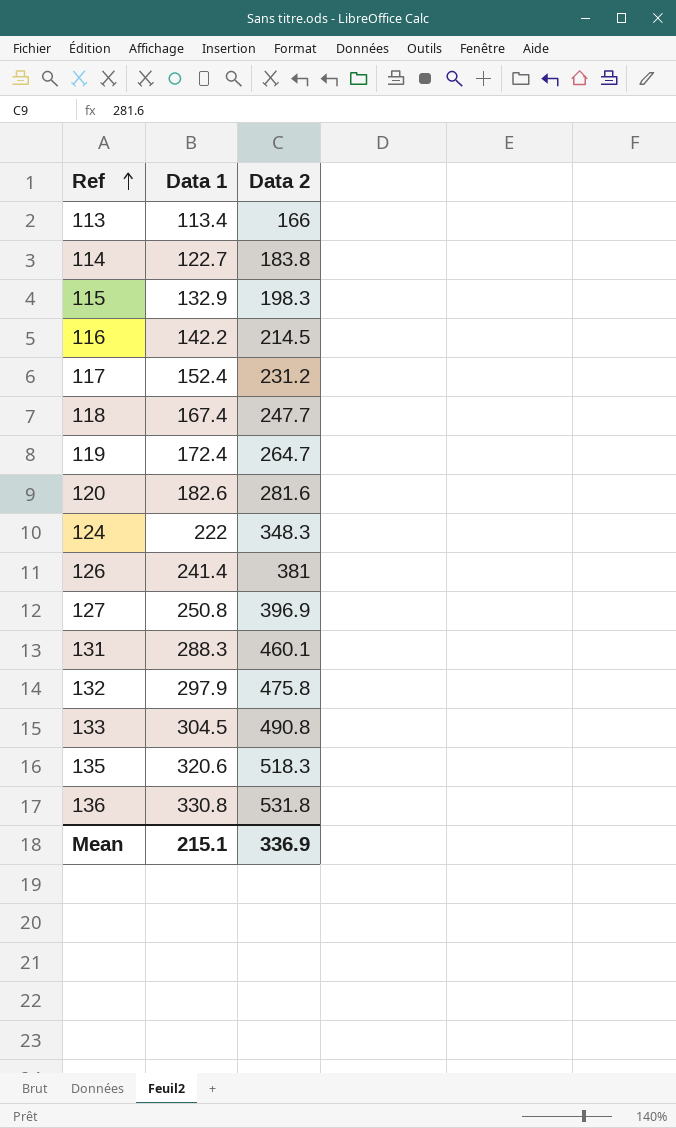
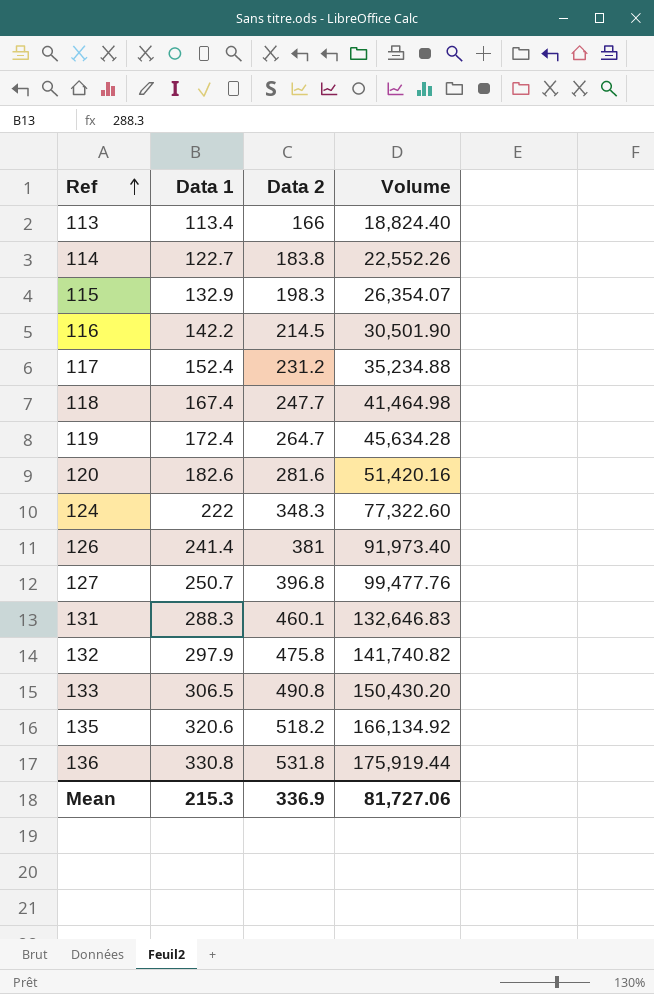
column Volume | formula: none -> [Data 1] * [Data 2]
127 | Data 1: 250.8 -> 250.7
127 | Data 2: 396.9 -> 396.8
133 | Data 1: 304.5 -> 306.5
135 | Data 2: 518.3 -> 518.2
Mean | Data 1: 215.1 -> 215.3

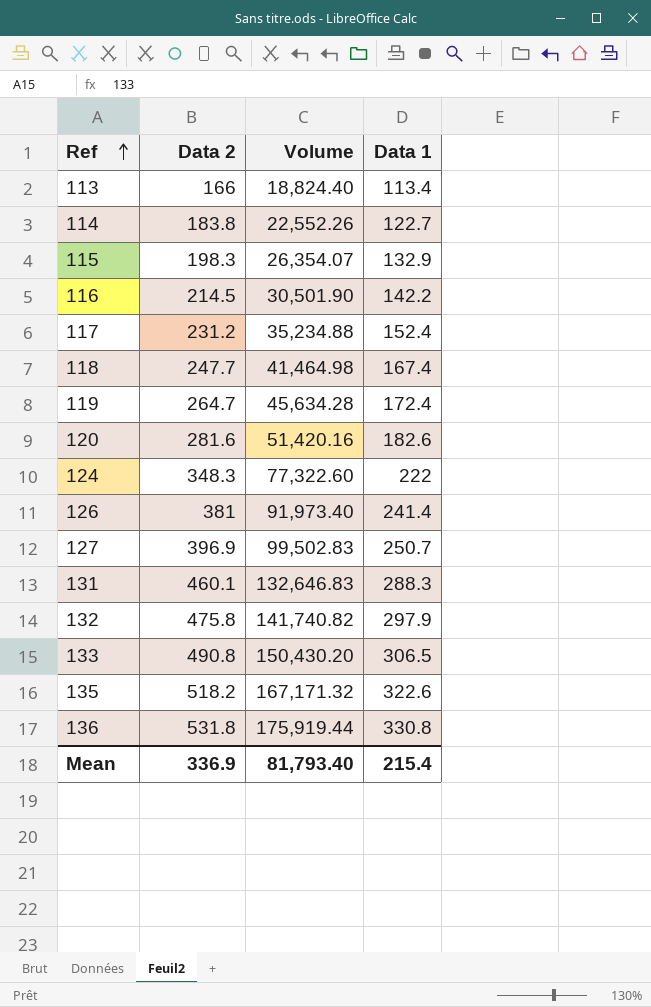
column Data 1 | position: 2 -> 4
127 | Data 2: 396.8 -> 396.9
127 | Volume: 99,477.76 -> 99,502.83
135 | Volume: 166,134.92 -> 167,171.32
135 | Data 1: 320.6 -> 322.6
Mean | Volume: 81,727.06 -> 81,793.40
Mean | Data 1: 215.3 -> 215.4

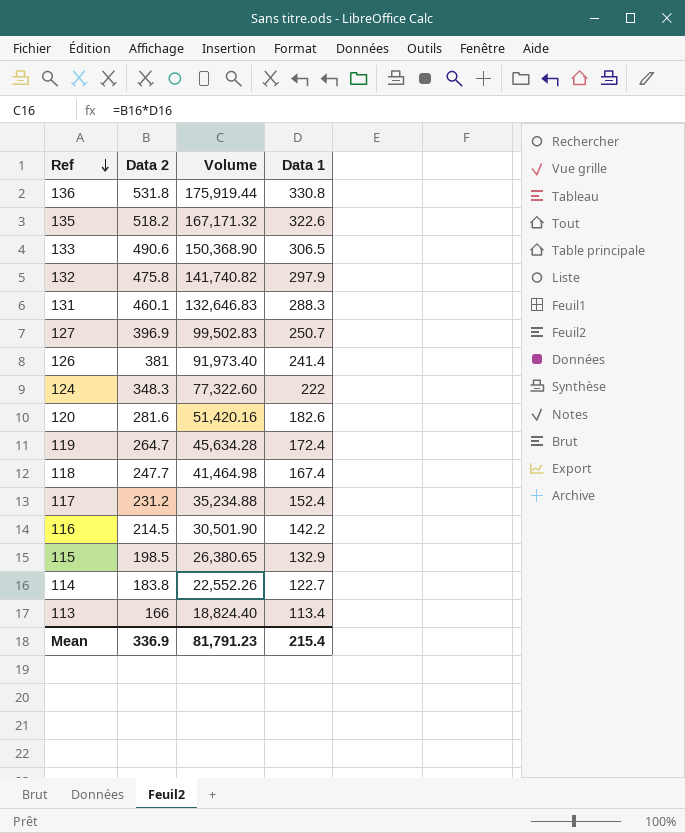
row order: Ref ascending -> Ref descending
133 | Data 2: 490.8 -> 490.6
133 | Volume: 150,430.20 -> 150,368.90
115 | Data 2: 198.3 -> 198.5
115 | Volume: 26,354.07 -> 26,380.65
Mean | Volume: 81,793.40 -> 81,791.23

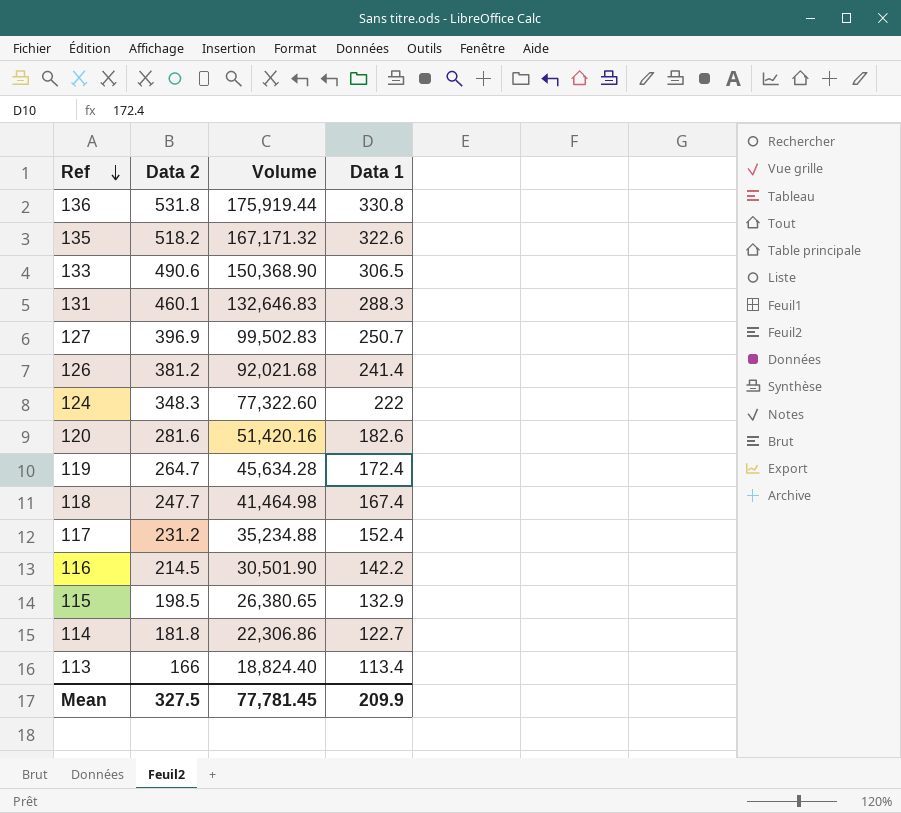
row 132: 475.8 | 141,740.82 | 297.9 -> none
126 | Data 2: 381 -> 381.2
126 | Volume: 91,973.40 -> 92,021.68
114 | Data 2: 183.8 -> 181.8
114 | Volume: 22,552.26 -> 22,306.86
Mean | Data 2: 336.9 -> 327.5
Mean | Volume: 81,791.23 -> 77,781.45
Mean | Data 1: 215.4 -> 209.9

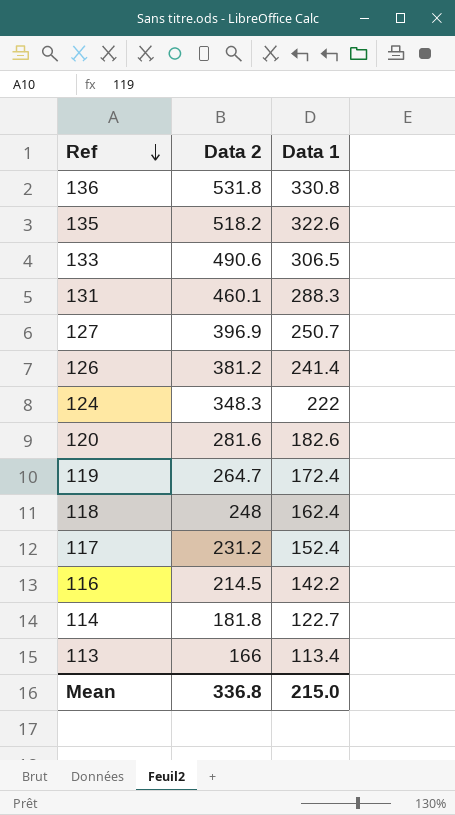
column Volume | formula: [Data 2] * [Data 1] -> none
row 115: 198.5 | 26,380.65 | 132.9 -> none
118 | Data 2: 247.7 -> 248
118 | Data 1: 167.4 -> 162.4
Mean | Data 2: 327.5 -> 336.8
Mean | Data 1: 209.9 -> 215.0

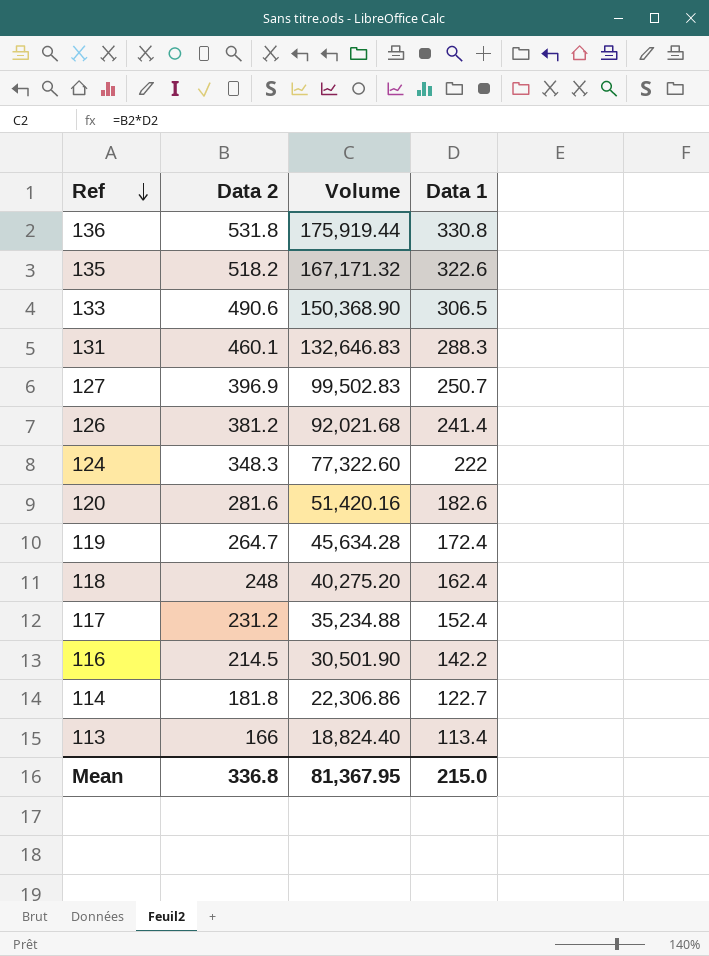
column Volume | formula: none -> [Data 2] * [Data 1]

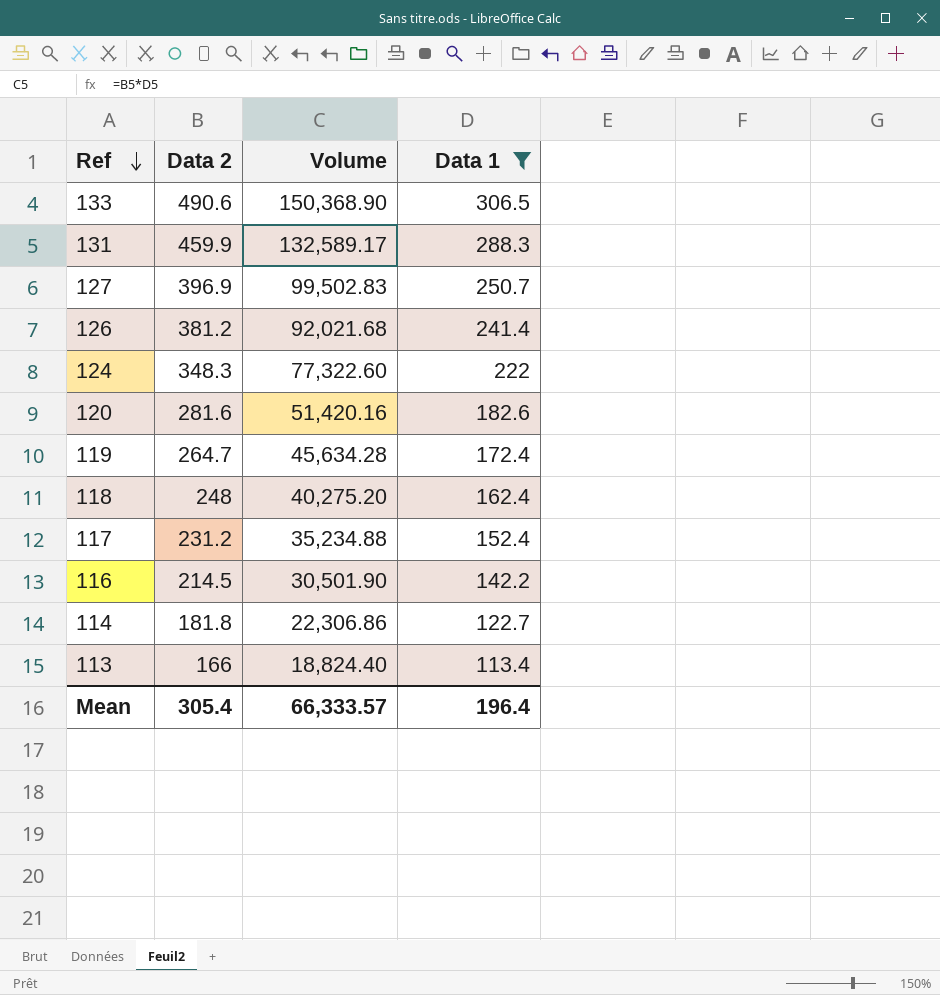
filter: none -> Data 1 <= 306.5
131 | Data 2: 460.1 -> 459.9
131 | Volume: 132,646.83 -> 132,589.17
Mean | Data 2: 336.8 -> 305.4
Mean | Volume: 81,367.95 -> 66,333.57
Mean | Data 1: 215.0 -> 196.4

